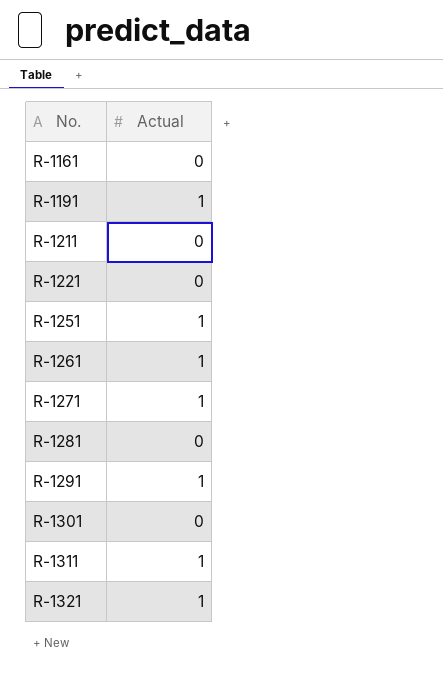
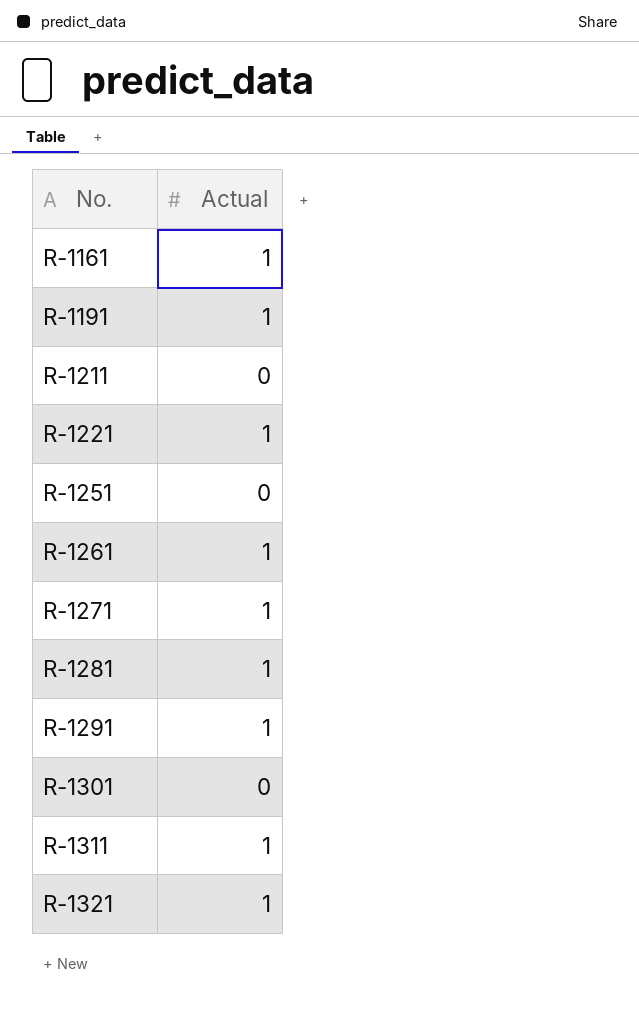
R-1161 | Actual: 0 -> 1
R-1221 | Actual: 0 -> 1
R-1251 | Actual: 1 -> 0
R-1281 | Actual: 0 -> 1

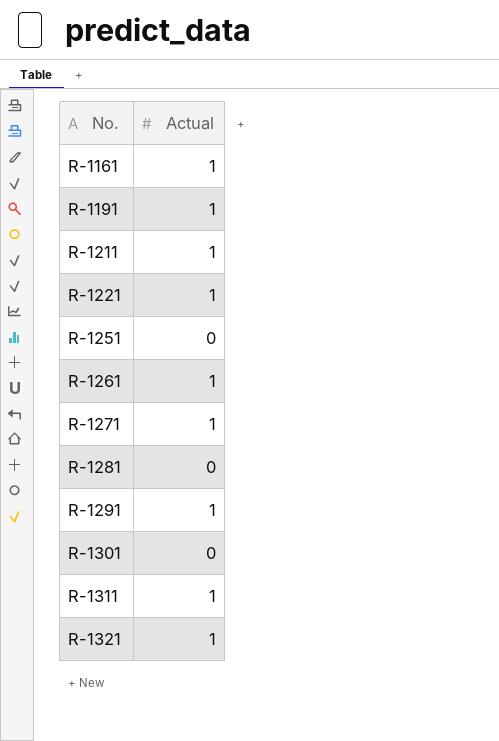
R-1211 | Actual: 0 -> 1
R-1281 | Actual: 1 -> 0

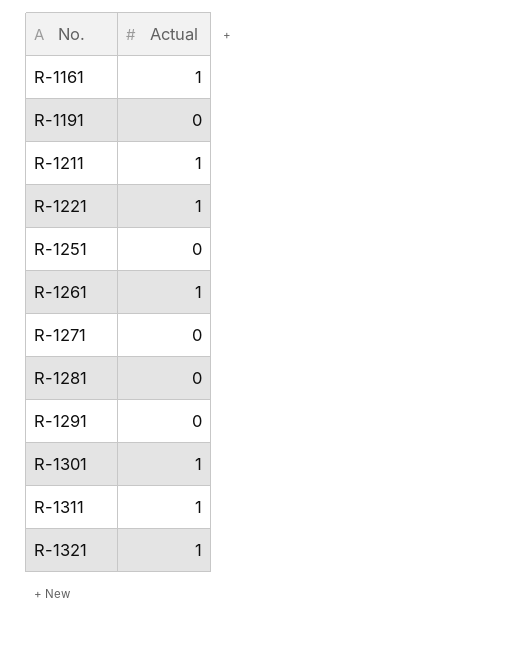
R-1191 | Actual: 1 -> 0
R-1271 | Actual: 1 -> 0
R-1291 | Actual: 1 -> 0
R-1301 | Actual: 0 -> 1

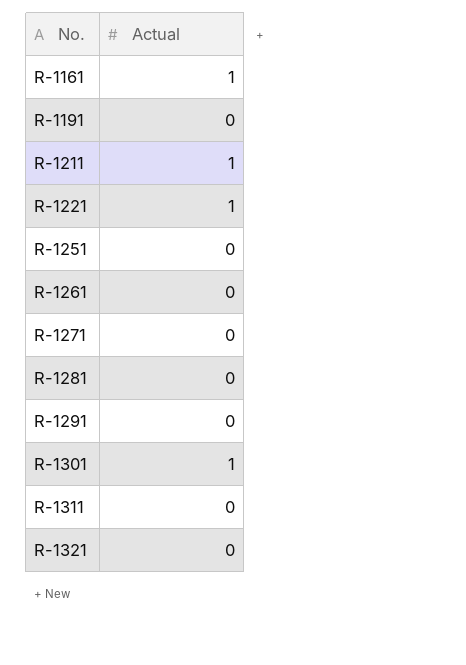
R-1261 | Actual: 1 -> 0
R-1311 | Actual: 1 -> 0
R-1321 | Actual: 1 -> 0

